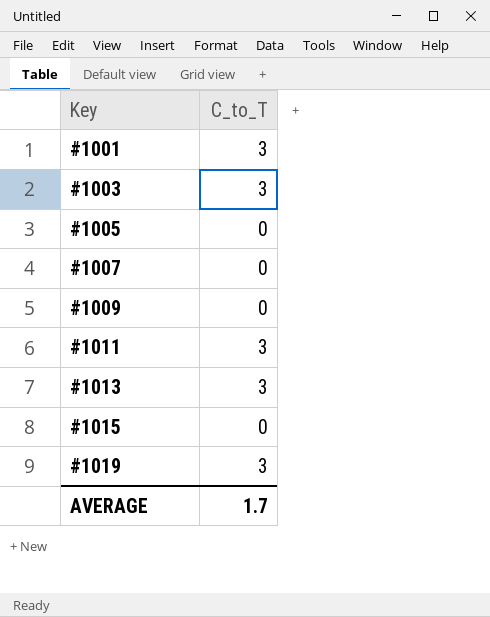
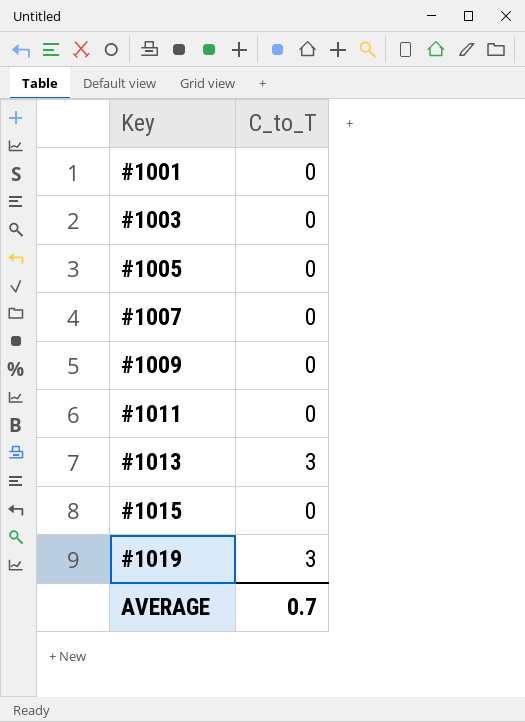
#1001 | C_to_T: 3 -> 0
#1003 | C_to_T: 3 -> 0
#1011 | C_to_T: 3 -> 0
AVERAGE | C_to_T: 1.7 -> 0.7

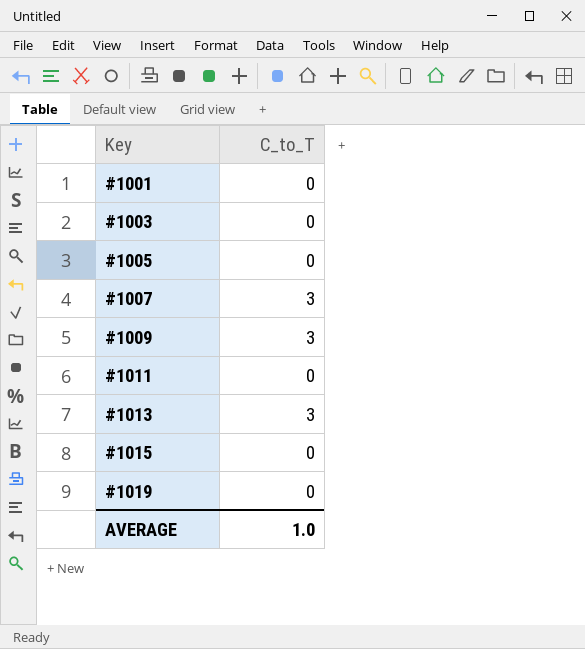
#1007 | C_to_T: 0 -> 3
#1009 | C_to_T: 0 -> 3
#1019 | C_to_T: 3 -> 0
AVERAGE | C_to_T: 0.7 -> 1.0

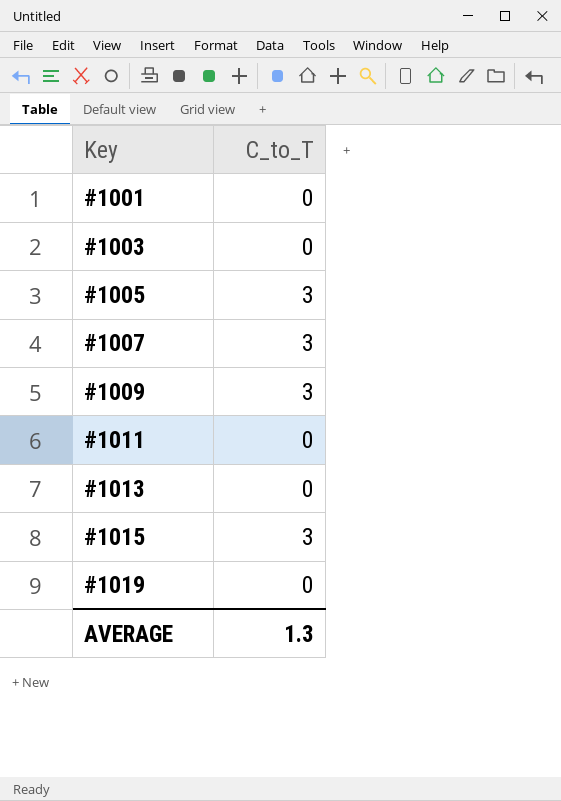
#1005 | C_to_T: 0 -> 3
#1013 | C_to_T: 3 -> 0
#1015 | C_to_T: 0 -> 3
AVERAGE | C_to_T: 1.0 -> 1.3

